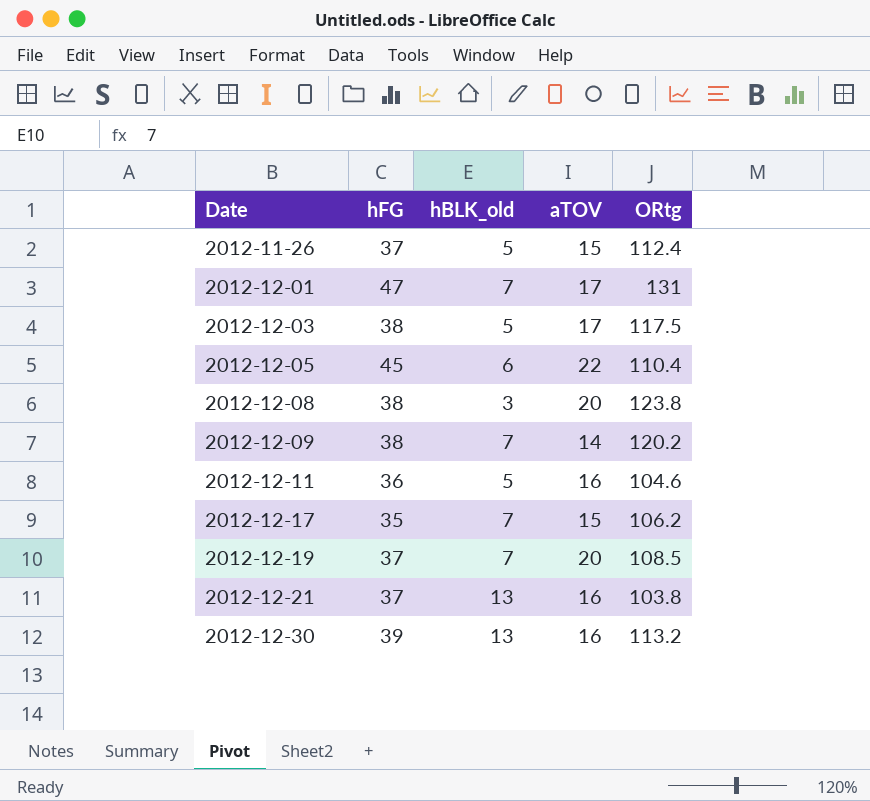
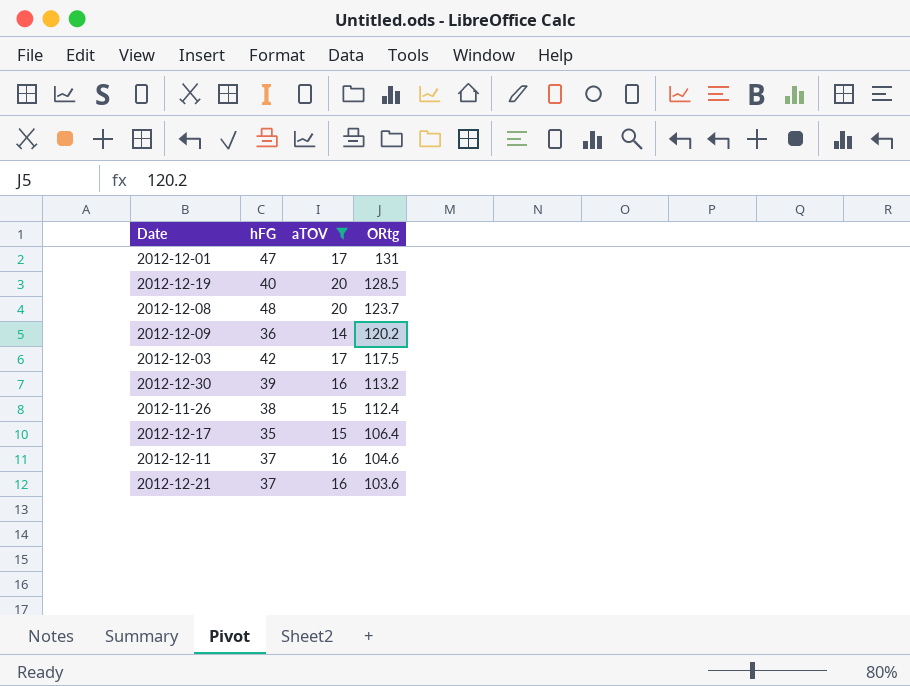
filter: none -> aTOV != 22
row order: Date ascending -> ORtg descending
column hBLK_old | position: 3 -> none
2012-12-19 | hFG: 37 -> 40
2012-12-19 | ORtg: 108.5 -> 128.5
2012-12-08 | hFG: 38 -> 48
2012-12-08 | ORtg: 123.8 -> 123.7
2012-12-09 | hFG: 38 -> 36
2012-12-03 | hFG: 38 -> 42
2012-11-26 | hFG: 37 -> 38
2012-12-17 | ORtg: 106.2 -> 106.4
2012-12-11 | hFG: 36 -> 37
2012-12-21 | ORtg: 103.8 -> 103.6

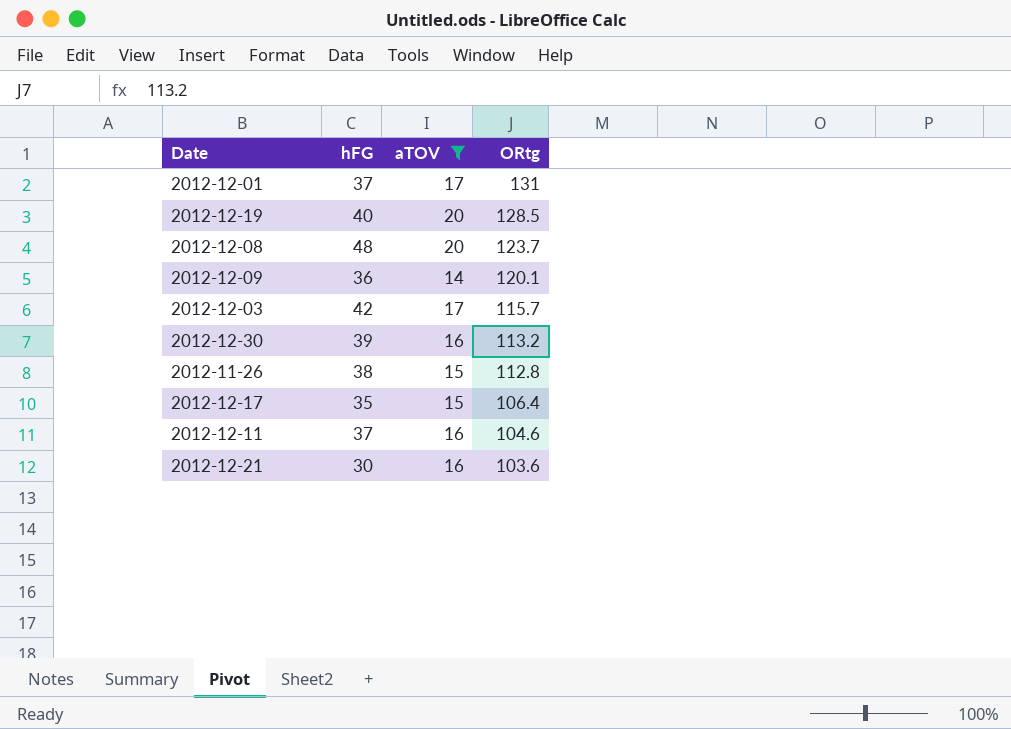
2012-12-01 | hFG: 47 -> 37
2012-12-09 | ORtg: 120.2 -> 120.1
2012-12-03 | ORtg: 117.5 -> 115.7
2012-11-26 | ORtg: 112.4 -> 112.8
2012-12-21 | hFG: 37 -> 30

